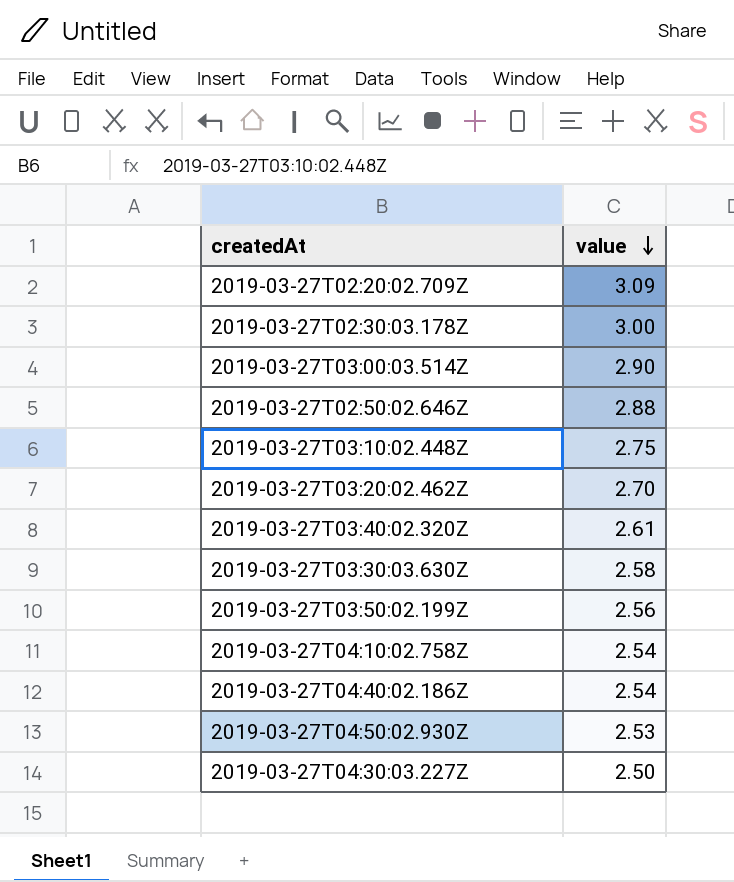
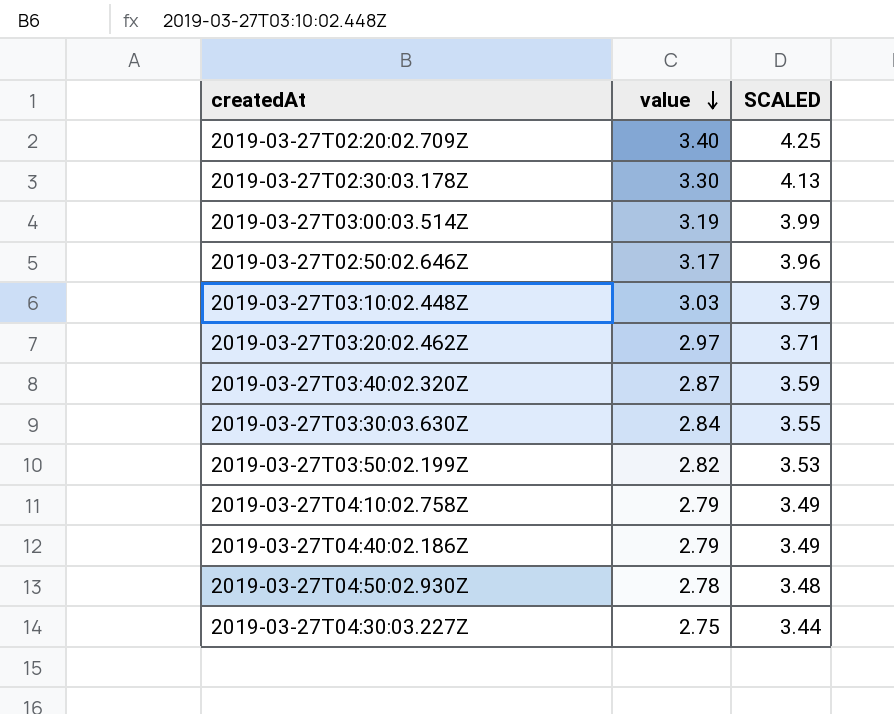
column SCALED | formula: none -> [value] * 1.25
2019-03-27T02:20:02.709Z | value: 3.09 -> 3.40
2019-03-27T02:30:03.178Z | value: 3.00 -> 3.30
2019-03-27T03:00:03.514Z | value: 2.90 -> 3.19
2019-03-27T02:50:02.646Z | value: 2.88 -> 3.17
2019-03-27T03:10:02.448Z | value: 2.75 -> 3.03
2019-03-27T03:20:02.462Z | value: 2.70 -> 2.97
2019-03-27T03:40:02.320Z | value: 2.61 -> 2.87
2019-03-27T03:30:03.630Z | value: 2.58 -> 2.84
2019-03-27T03:50:02.199Z | value: 2.56 -> 2.82
2019-03-27T04:10:02.758Z | value: 2.54 -> 2.79
2019-03-27T04:40:02.186Z | value: 2.54 -> 2.79
2019-03-27T04:50:02.930Z | value: 2.53 -> 2.78
2019-03-27T04:30:03.227Z | value: 2.50 -> 2.75

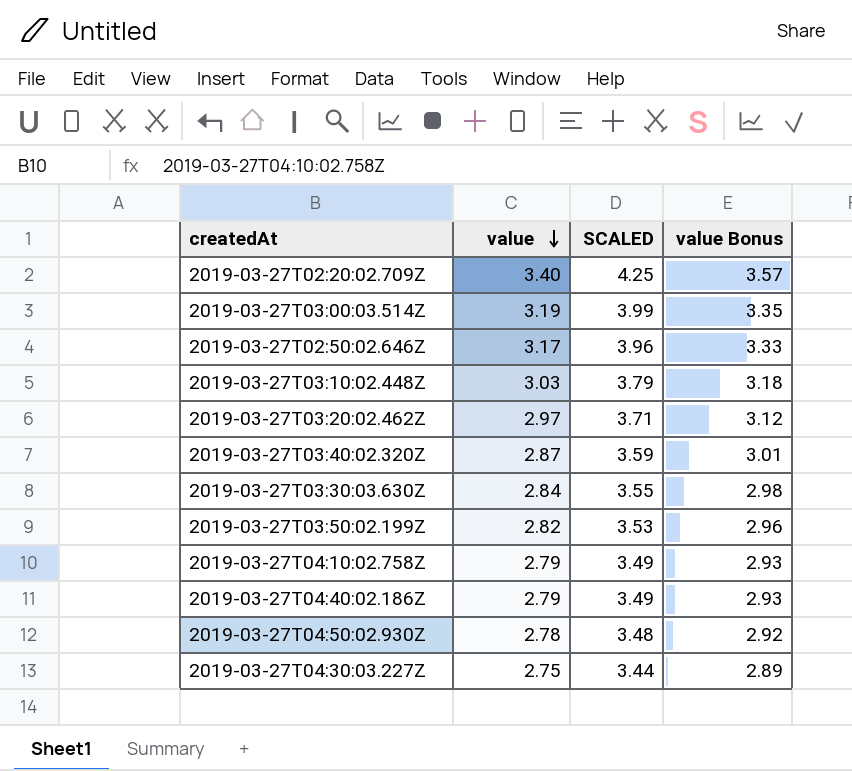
column value Bonus | formula: none -> [value] * 1.05
row 2019-03-27T02:30:03.178Z: 3.30 | 4.13 -> none

